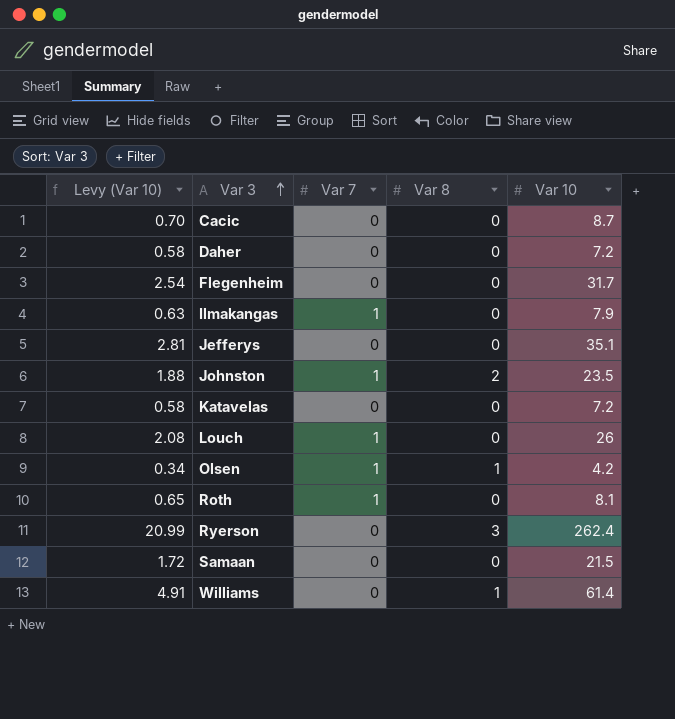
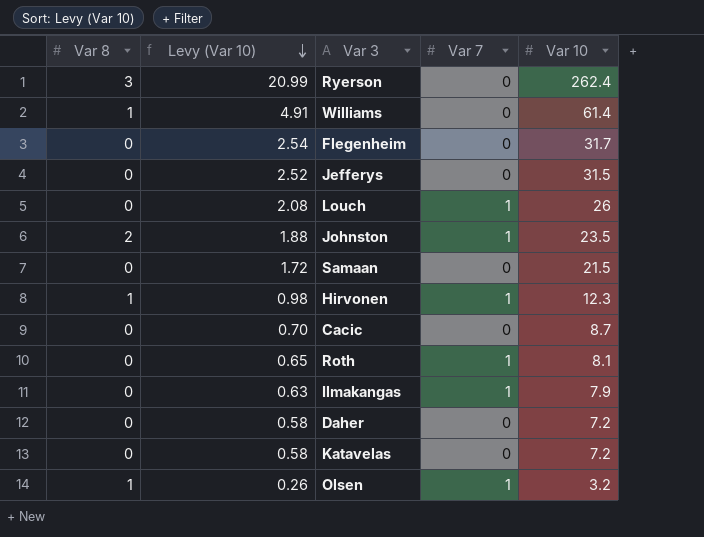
row order: Var 3 ascending -> Levy (Var 10) descending
column Var 8 | position: 4 -> 1
Jefferys | Levy (Var 10): 2.81 -> 2.52
Jefferys | Var 10: 35.1 -> 31.5
row Hirvonen: none -> 1 | 0.98 | 1 | 12.3
Olsen | Levy (Var 10): 0.34 -> 0.26
Olsen | Var 10: 4.2 -> 3.2

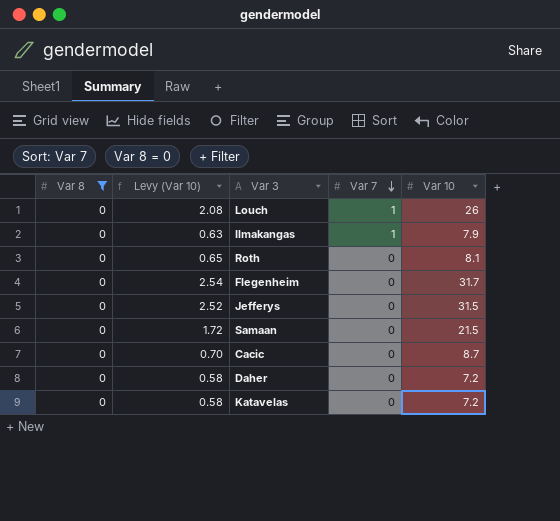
filter: none -> Var 8 = 0
row order: Levy (Var 10) descending -> Var 7 descending
Roth | Var 7: 1 -> 0

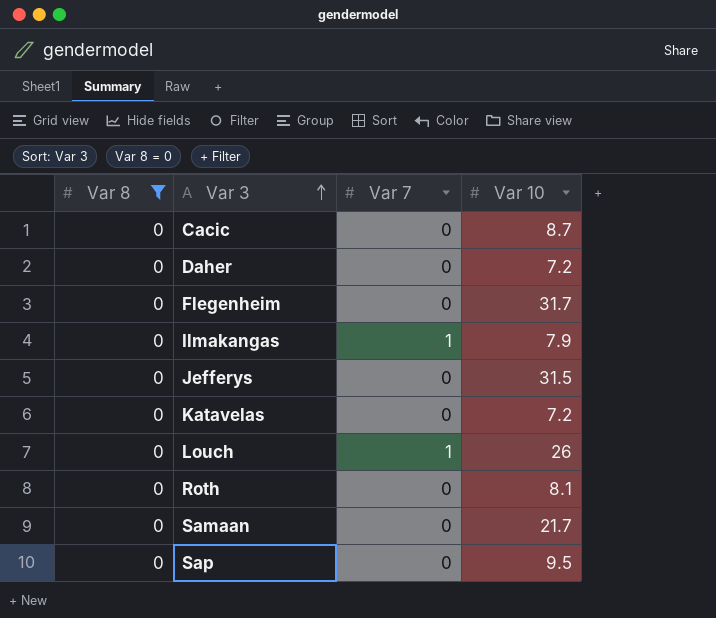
row order: Var 7 descending -> Var 3 ascending
column Levy (Var 10) | formula: [Var 10] * 0.08 -> none
Samaan | Var 10: 21.5 -> 21.7
row Sap: none -> 0 | 0 | 9.5

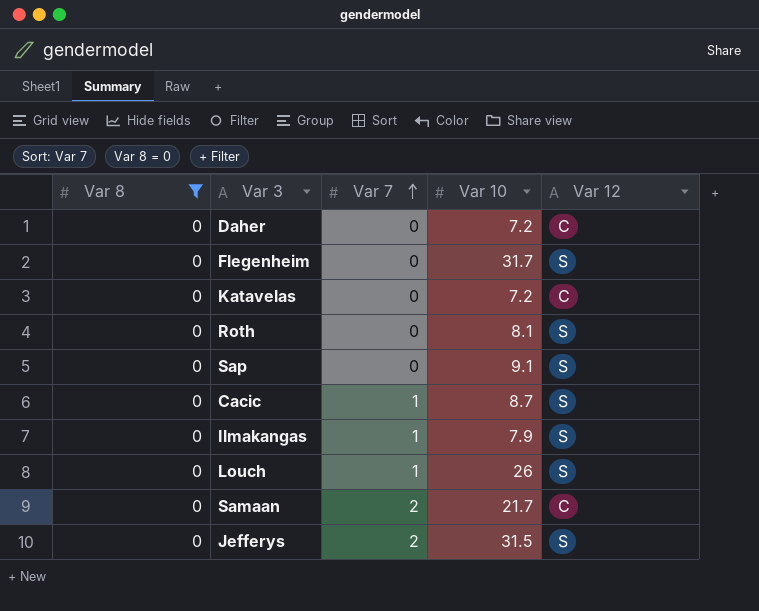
row order: Var 3 ascending -> Var 7 ascending
column Var 12 | position: none -> 5
Sap | Var 10: 9.5 -> 9.1
Cacic | Var 7: 0 -> 1
Samaan | Var 7: 0 -> 2
Jefferys | Var 7: 0 -> 2

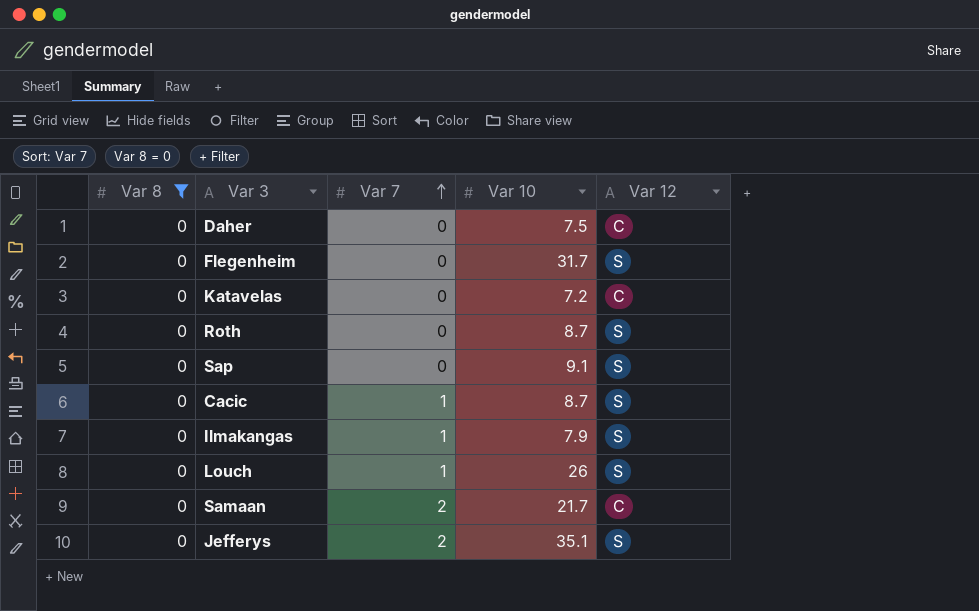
Daher | Var 10: 7.2 -> 7.5
Roth | Var 10: 8.1 -> 8.7
Jefferys | Var 10: 31.5 -> 35.1

